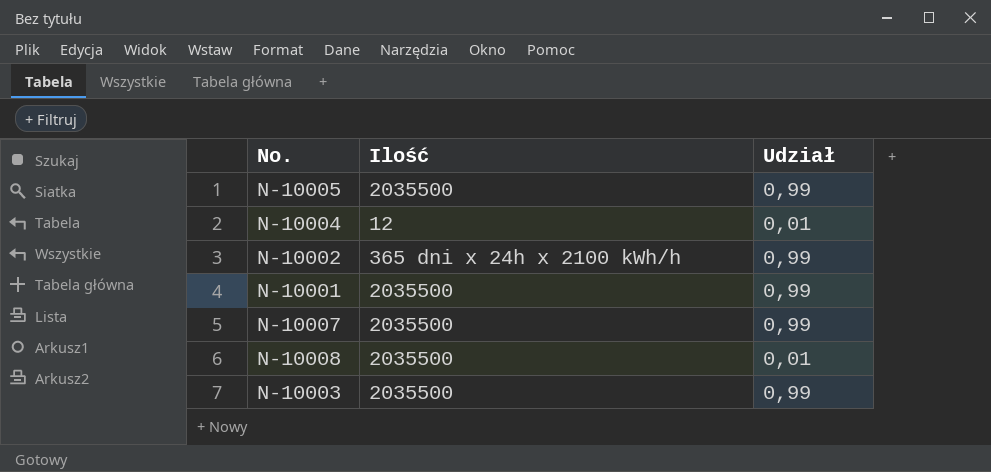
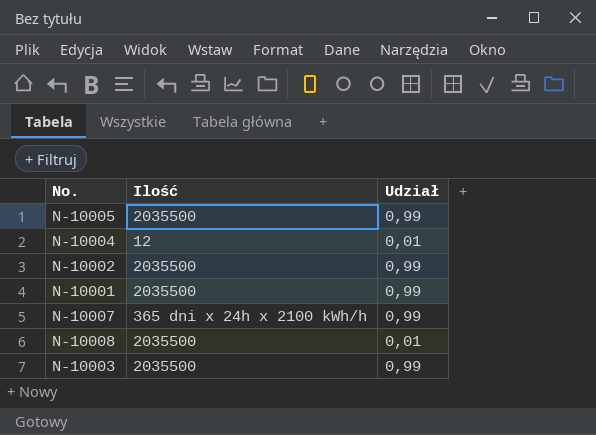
N-10002 | Ilość: 365 dni x 24h x 2100 kWh/h -> 2035500
N-10007 | Ilość: 2035500 -> 365 dni x 24h x 2100 kWh/h

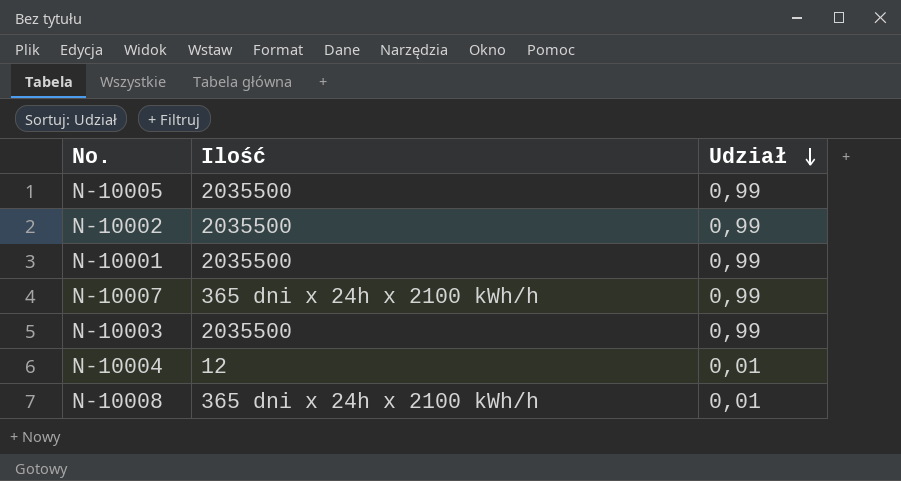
row order: none -> Udział descending
N-10008 | Ilość: 2035500 -> 365 dni x 24h x 2100 kWh/h

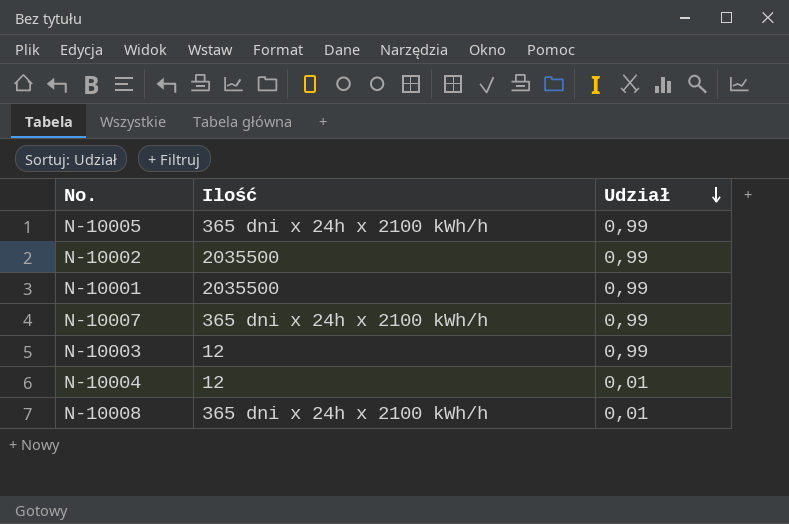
N-10005 | Ilość: 2035500 -> 365 dni x 24h x 2100 kWh/h
N-10003 | Ilość: 2035500 -> 12

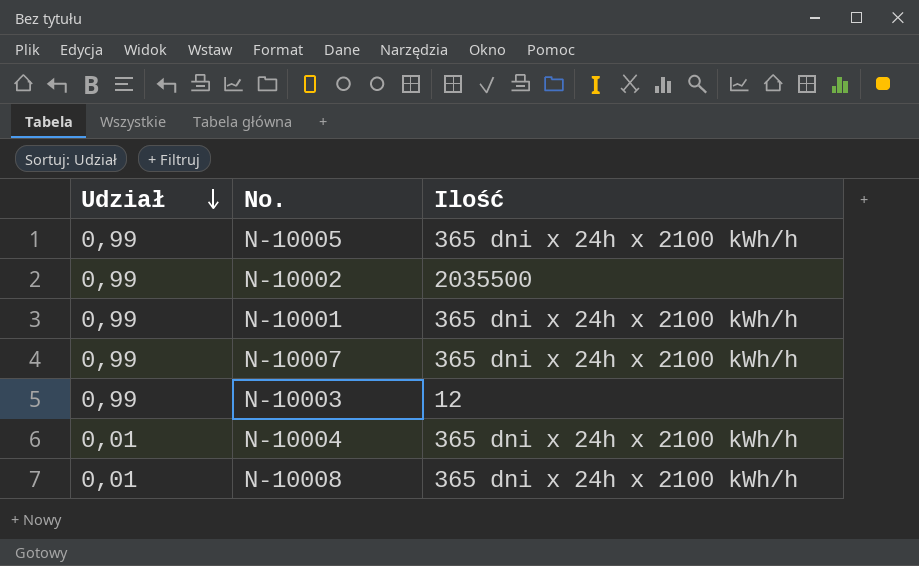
column Udział | position: 3 -> 1
N-10001 | Ilość: 2035500 -> 365 dni x 24h x 2100 kWh/h
N-10004 | Ilość: 12 -> 365 dni x 24h x 2100 kWh/h

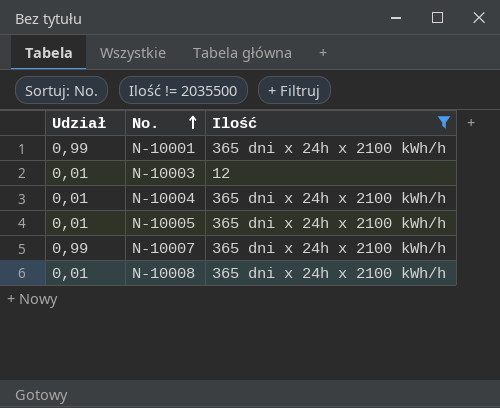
filter: none -> Ilość != 2035500
row order: Udział descending -> No. ascending
N-10003 | Udział: 0,99 -> 0,01
N-10005 | Udział: 0,99 -> 0,01

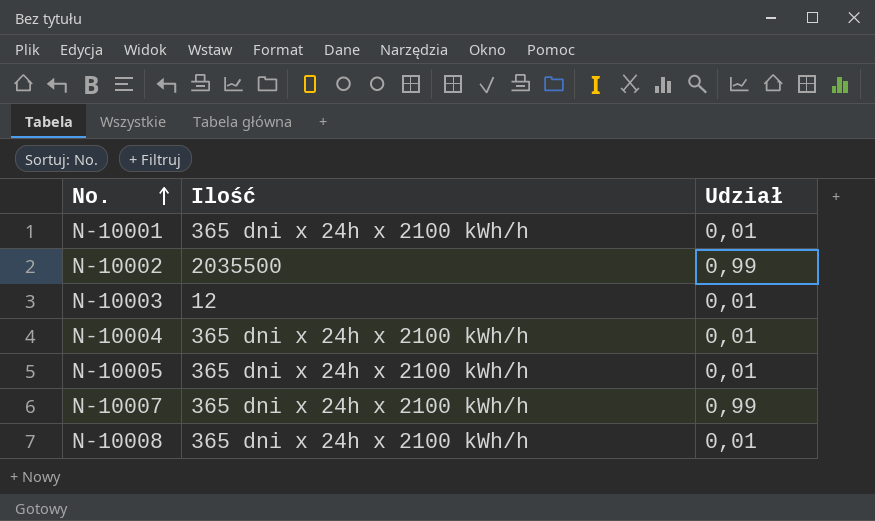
filter: Ilość != 2035500 -> none
column Udział | position: 1 -> 3
N-10001 | Udział: 0,99 -> 0,01

